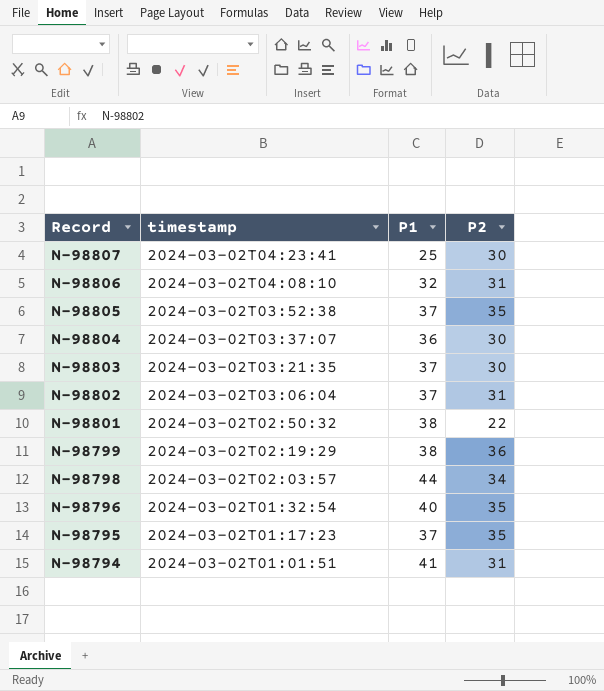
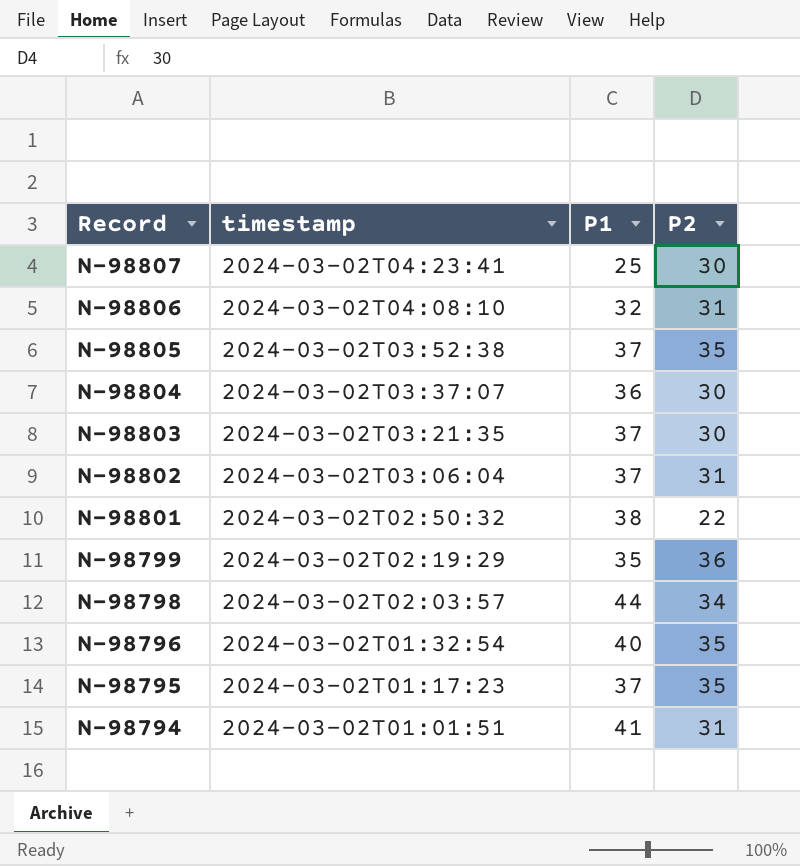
N-98799 | P1: 38 -> 35

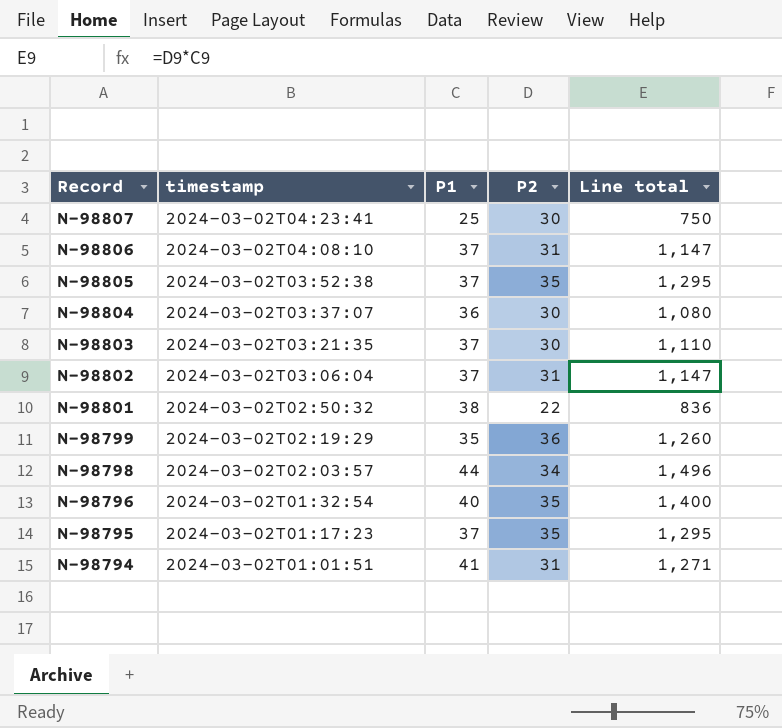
column Line total | formula: none -> [P1] * [P2]
N-98806 | P1: 32 -> 37

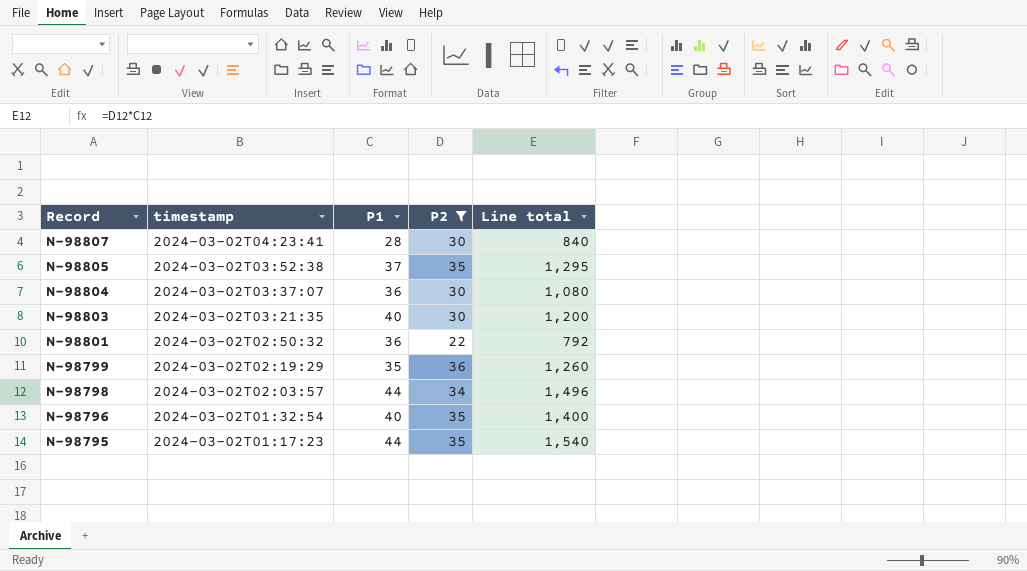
filter: none -> P2 != 31
N-98807 | P1: 25 -> 28
N-98807 | Line total: 750 -> 840
N-98803 | P1: 37 -> 40
N-98803 | Line total: 1,110 -> 1,200
N-98801 | P1: 38 -> 36
N-98801 | Line total: 836 -> 792
N-98795 | P1: 37 -> 44
N-98795 | Line total: 1,295 -> 1,540

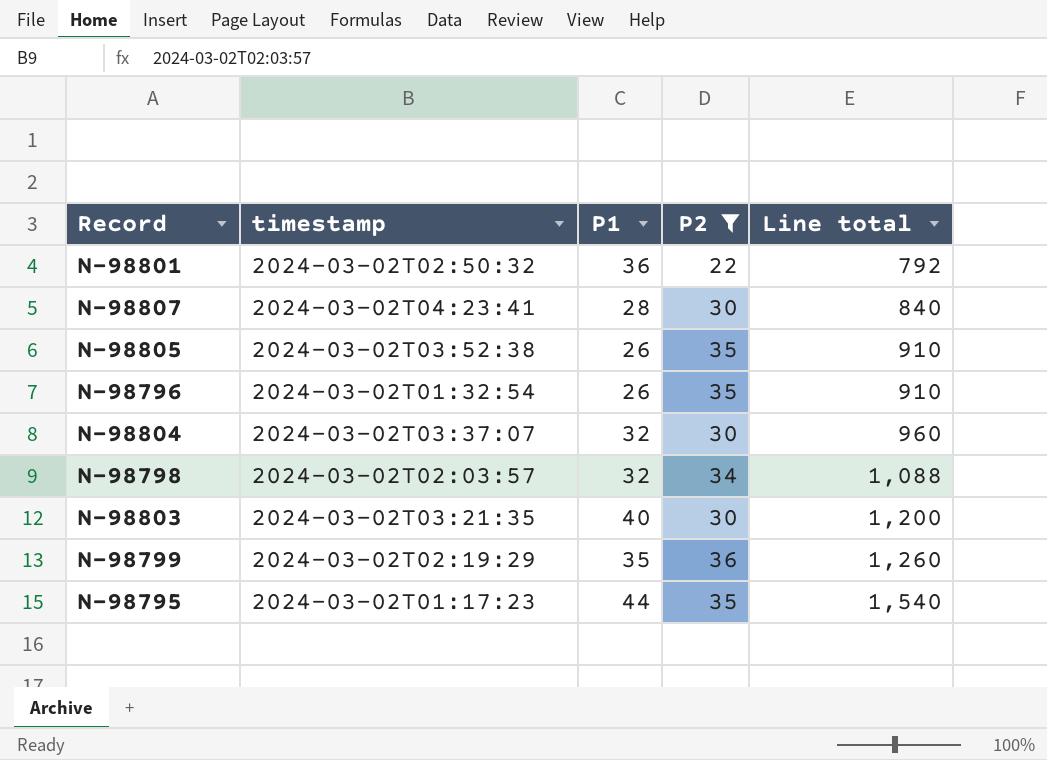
row order: Record descending -> Line total ascending
N-98805 | P1: 37 -> 26
N-98805 | Line total: 1,295 -> 910
N-98796 | P1: 40 -> 26
N-98796 | Line total: 1,400 -> 910
N-98804 | P1: 36 -> 32
N-98804 | Line total: 1,080 -> 960
N-98798 | P1: 44 -> 32
N-98798 | Line total: 1,496 -> 1,088

